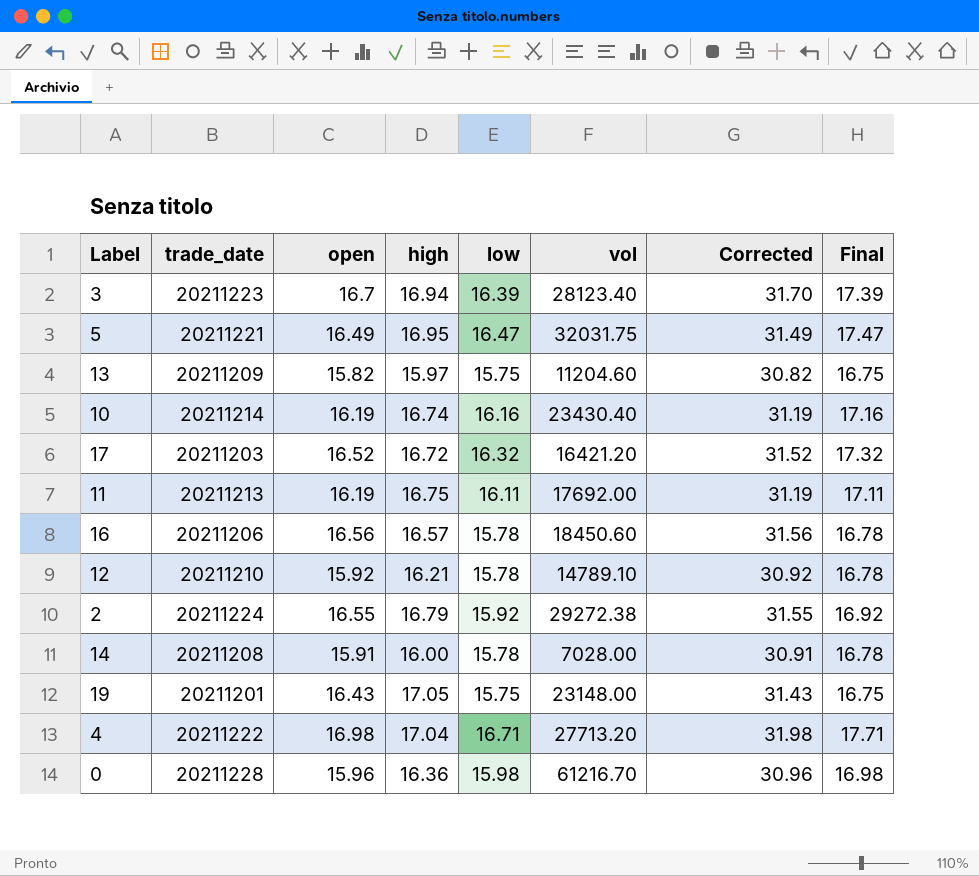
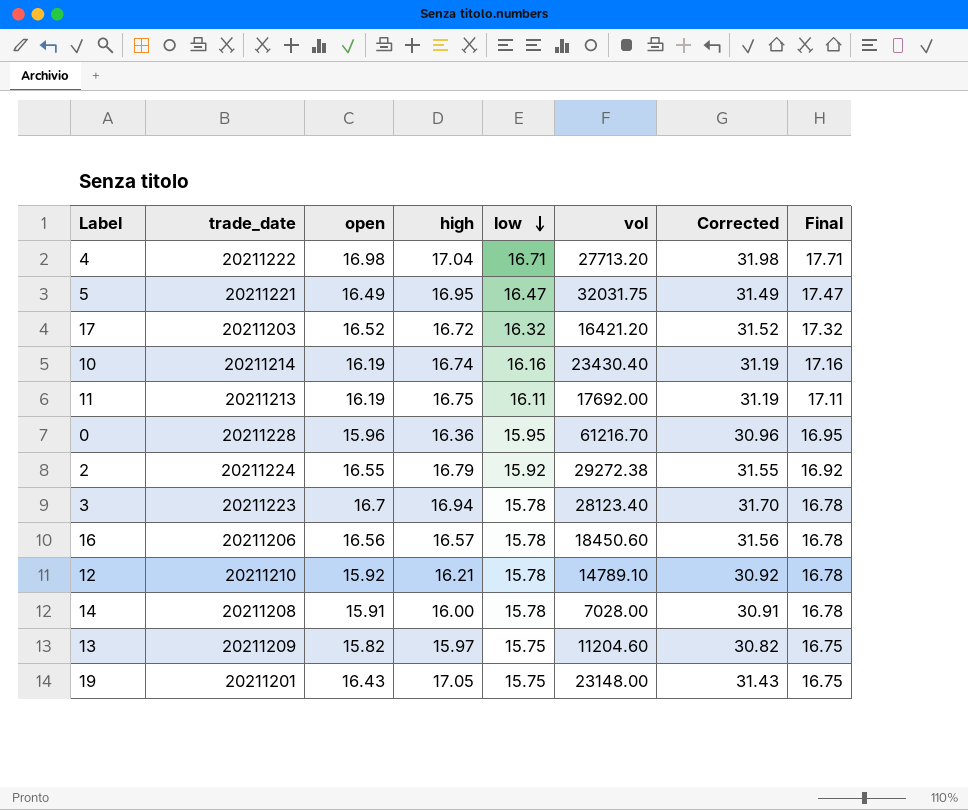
row order: none -> low descending
0 | low: 15.98 -> 15.95
0 | Final: 16.98 -> 16.95
3 | low: 16.39 -> 15.78
3 | Final: 17.39 -> 16.78

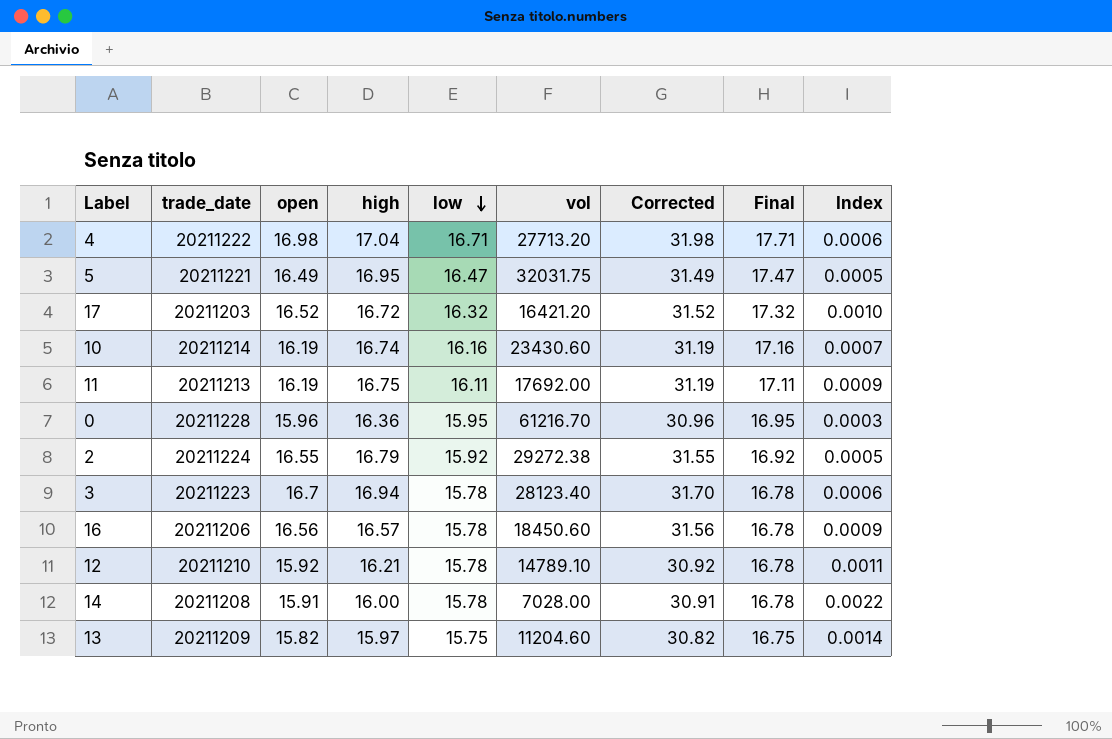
column Index | formula: none -> [low] / [vol]
row 19: 20211201 | 16.43 | 17.05 | 15.75 | 23148.00 | 31.43 | 16.75 -> none
10 | vol: 23430.40 -> 23430.60

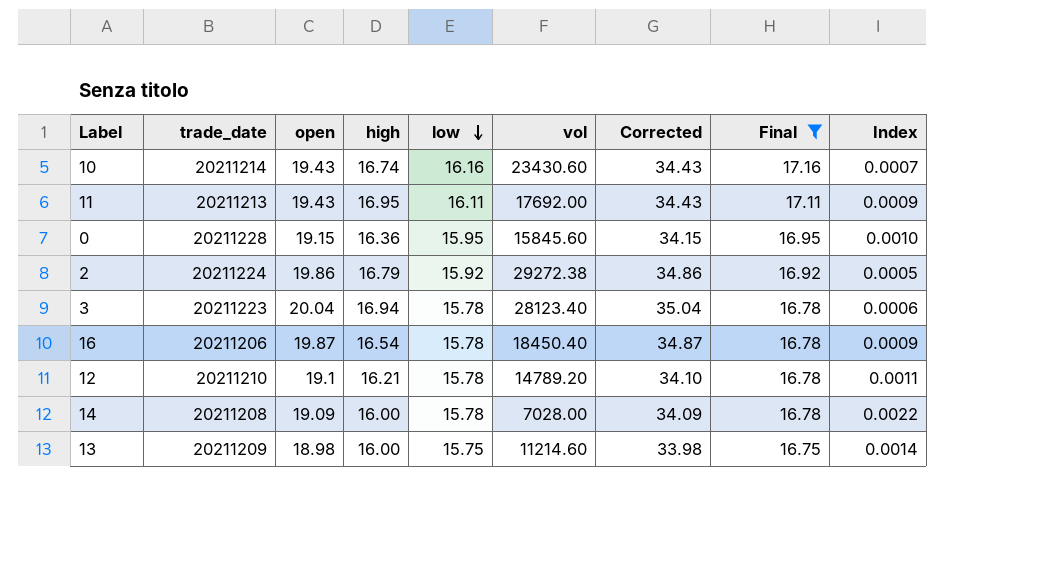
filter: none -> Final <= 17.16
10 | open: 16.19 -> 19.43
10 | Corrected: 31.19 -> 34.43
11 | open: 16.19 -> 19.43
11 | high: 16.75 -> 16.95
11 | Corrected: 31.19 -> 34.43
0 | open: 15.96 -> 19.15
0 | vol: 61216.70 -> 15845.60
0 | Corrected: 30.96 -> 34.15
0 | Index: 0.0003 -> 0.0010
2 | open: 16.55 -> 19.86
2 | Corrected: 31.55 -> 34.86
3 | open: 16.7 -> 20.04
3 | Corrected: 31.70 -> 35.04
16 | open: 16.56 -> 19.87
16 | high: 16.57 -> 16.54
16 | vol: 18450.60 -> 18450.40
16 | Corrected: 31.56 -> 34.87
12 | open: 15.92 -> 19.1
12 | vol: 14789.10 -> 14789.20
12 | Corrected: 30.92 -> 34.10
14 | open: 15.91 -> 19.09
14 | Corrected: 30.91 -> 34.09
13 | open: 15.82 -> 18.98
13 | high: 15.97 -> 16.00
13 | vol: 11204.60 -> 11214.60
13 | Corrected: 30.82 -> 33.98

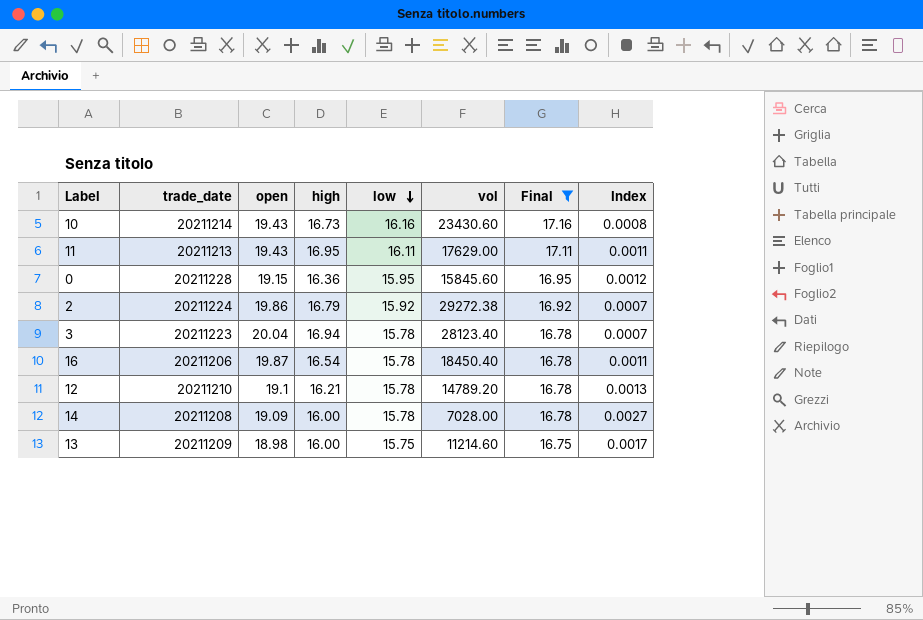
column Corrected | formula: [open] + 15 -> none
column Index | formula: [low] / [vol] -> [open] / [vol]
10 | high: 16.74 -> 16.73
11 | vol: 17692.00 -> 17629.00

